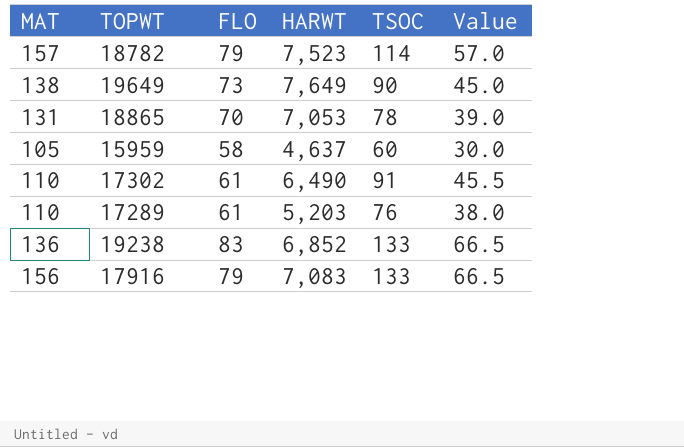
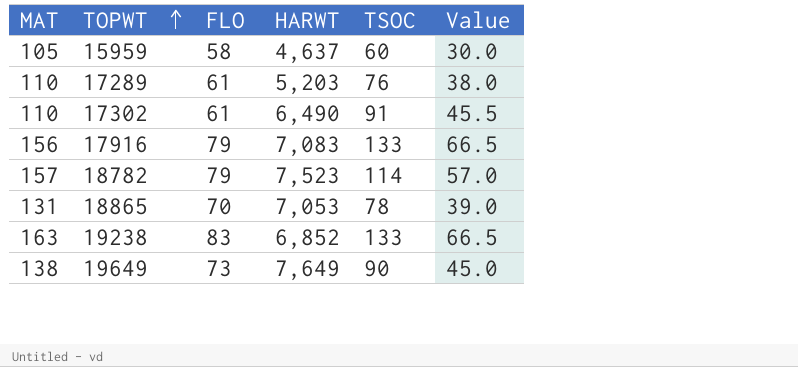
row order: none -> TOPWT ascending
19238 | MAT: 136 -> 163

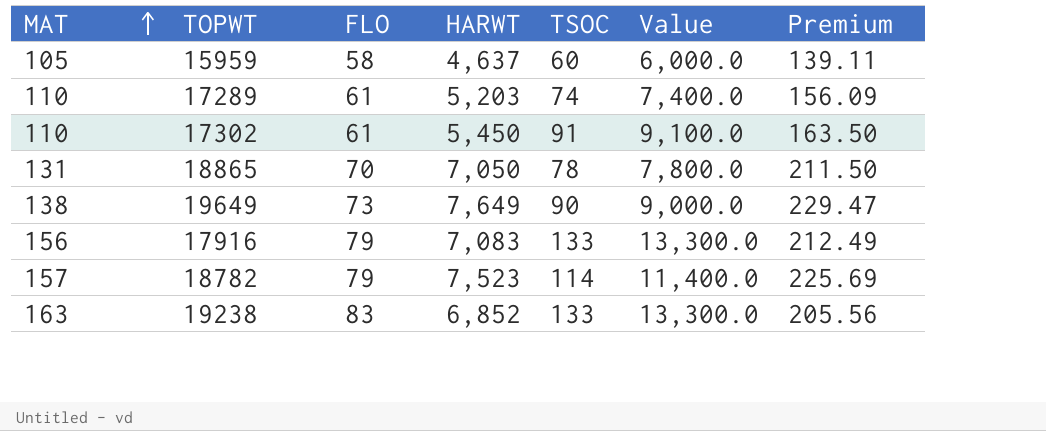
row order: TOPWT ascending -> MAT ascending
column Value | formula: [TSOC] * 0.5 -> [TSOC] * 100
column Premium | formula: none -> [HARWT] * 0.03
17289 | TSOC: 76 -> 74
17302 | HARWT: 6,490 -> 5,450
18865 | HARWT: 7,053 -> 7,050

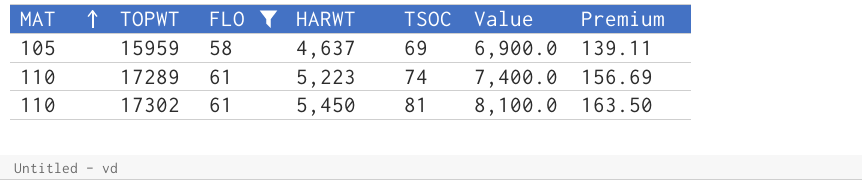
filter: none -> FLO <= 61
15959 | TSOC: 60 -> 69
15959 | Value: 6,000.0 -> 6,900.0
17289 | HARWT: 5,203 -> 5,223
17289 | Premium: 156.09 -> 156.69
17302 | TSOC: 91 -> 81
17302 | Value: 9,100.0 -> 8,100.0

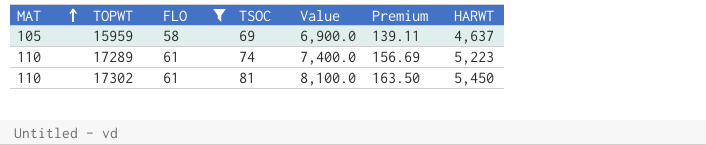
column HARWT | position: 4 -> 7

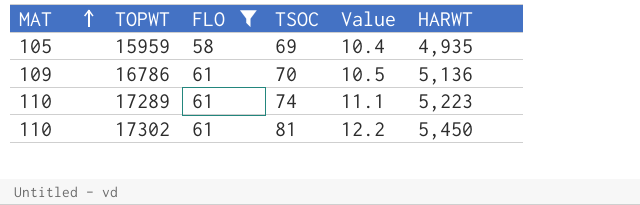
column Premium | formula: [HARWT] * 0.03 -> none
column Value | formula: [TSOC] * 100 -> [TSOC] * 0.15
15959 | HARWT: 4,637 -> 4,935
row 16786: none -> 109 | 61 | 70 | 10.5 | 5,136

